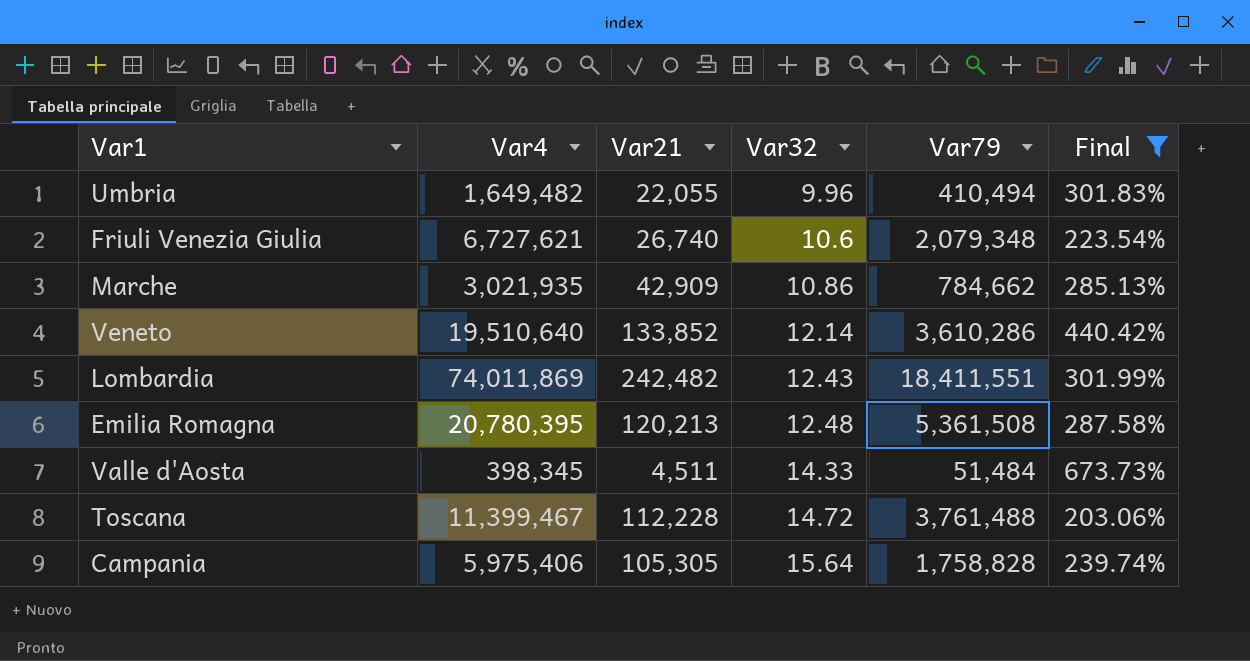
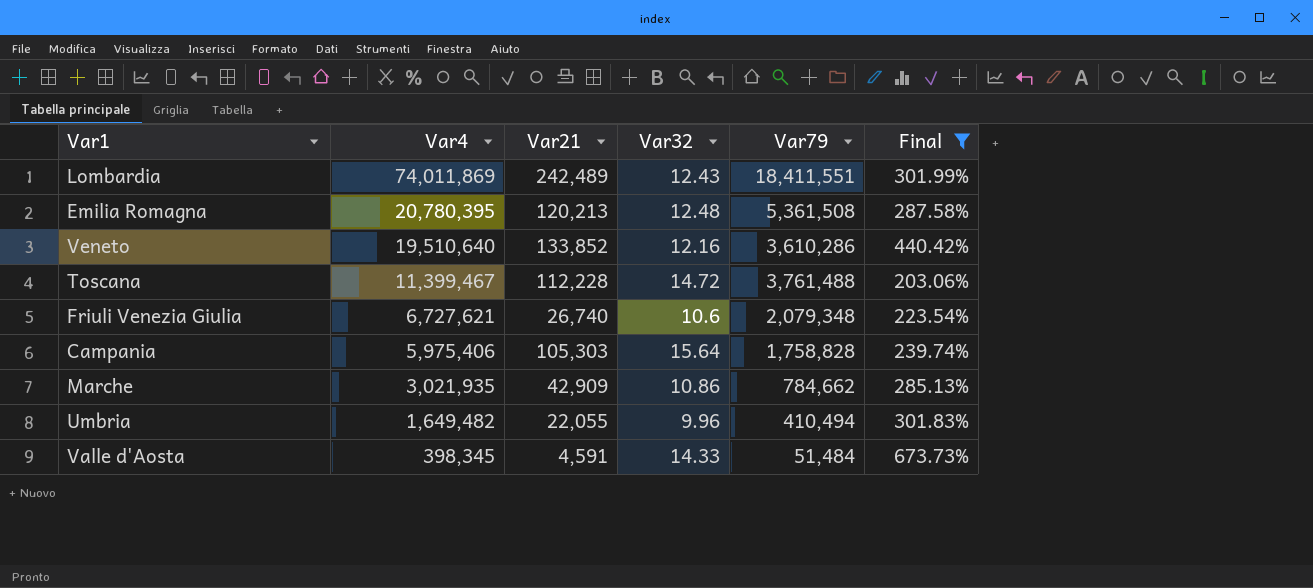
row order: Var32 ascending -> Var4 descending
Lombardia | Var21: 242,482 -> 242,489
Veneto | Var32: 12.14 -> 12.16
Campania | Var21: 105,305 -> 105,303
Valle d'Aosta | Var21: 4,511 -> 4,591

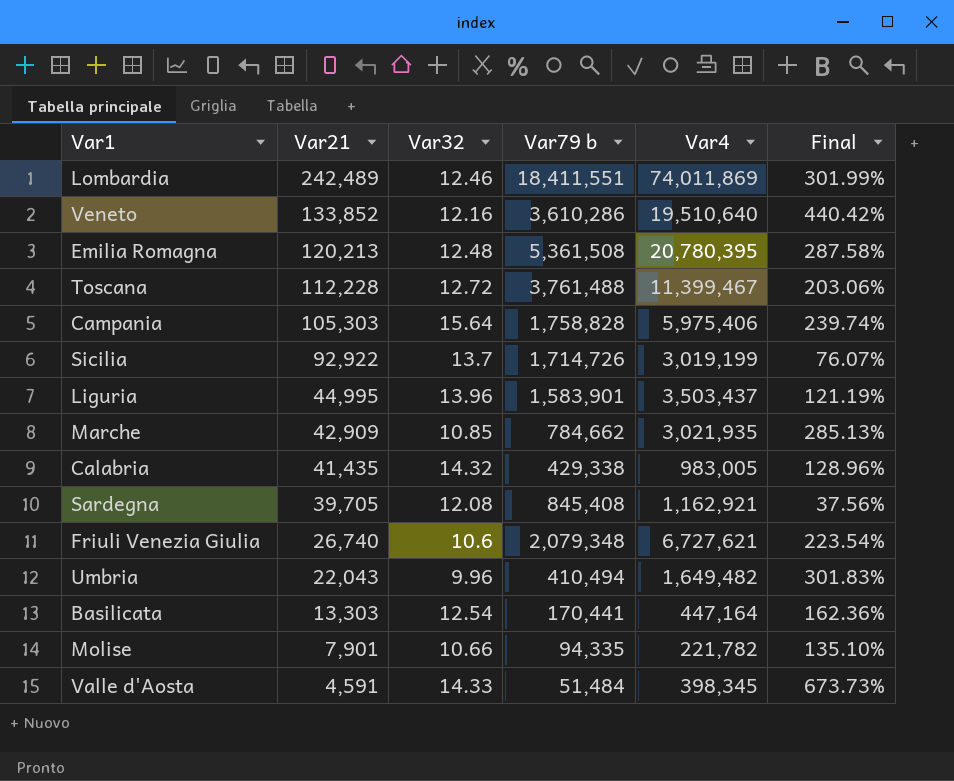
filter: Final >= 203.06% -> none
row order: Var4 descending -> Var21 descending
column name: Var79 -> Var79 b
column Var4 | position: 2 -> 5
Lombardia | Var32: 12.43 -> 12.46
Toscana | Var32: 14.72 -> 12.72
Marche | Var32: 10.86 -> 10.85
Umbria | Var21: 22,055 -> 22,043

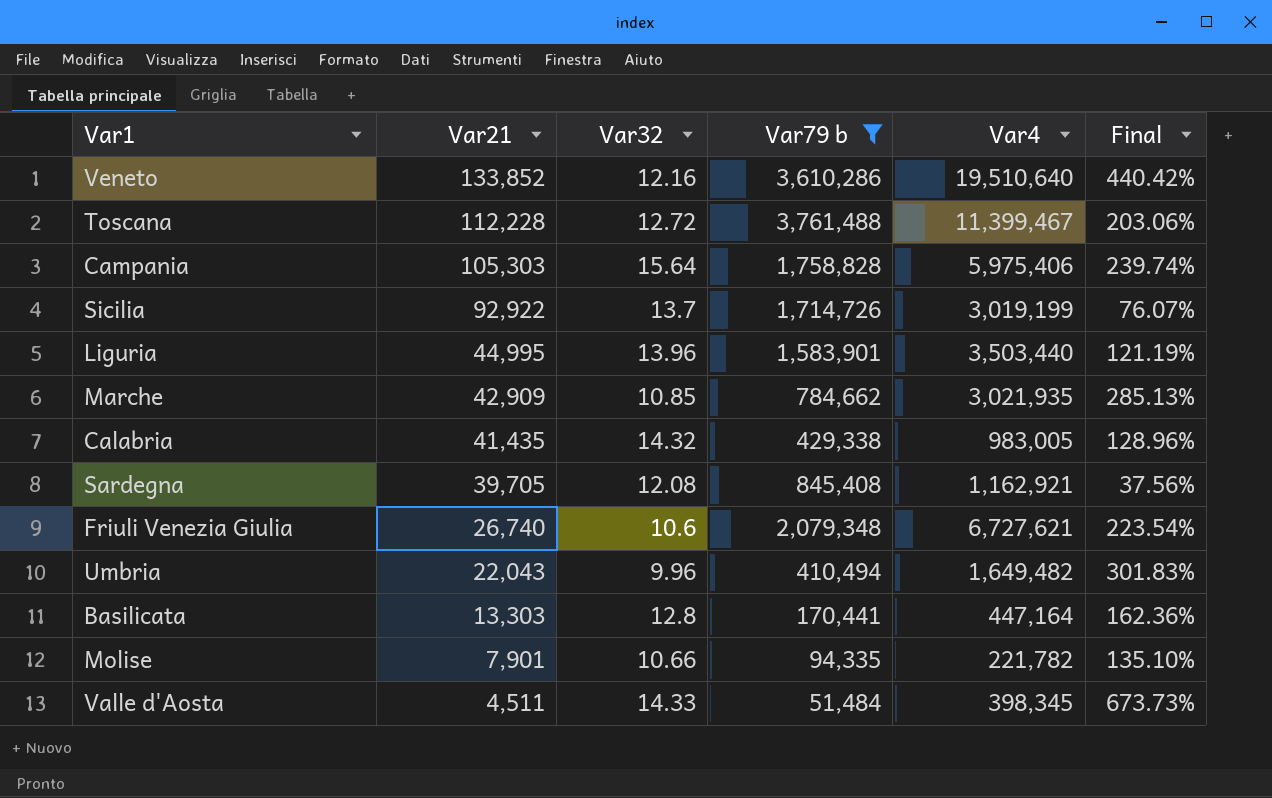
filter: none -> Var79 b <= 3,761,488
Liguria | Var4: 3,503,437 -> 3,503,440
Basilicata | Var32: 12.54 -> 12.8
Valle d'Aosta | Var21: 4,591 -> 4,511

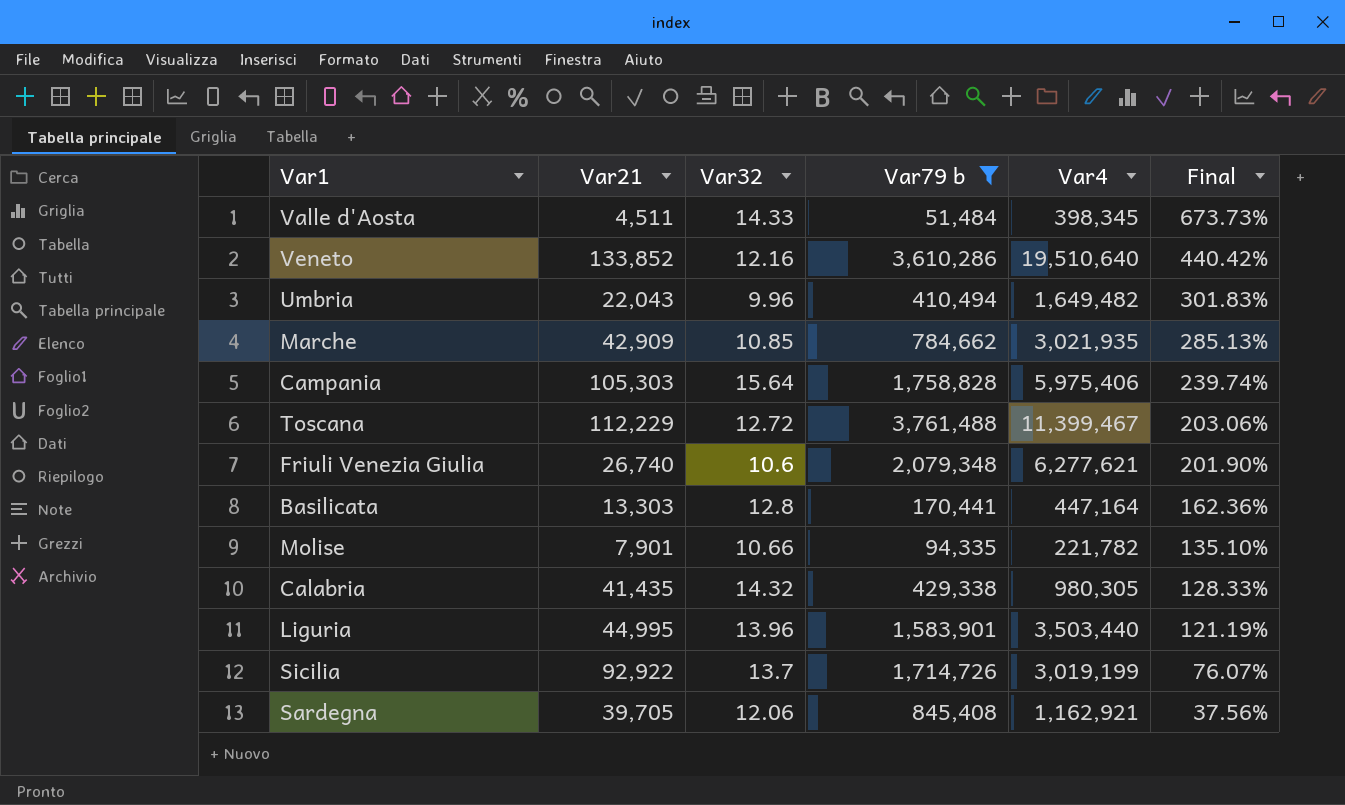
row order: Var21 descending -> Final descending
Toscana | Var21: 112,228 -> 112,229
Friuli Venezia Giulia | Var4: 6,727,621 -> 6,277,621
Friuli Venezia Giulia | Final: 223.54% -> 201.90%
Calabria | Var4: 983,005 -> 980,305
Calabria | Final: 128.96% -> 128.33%
Sardegna | Var32: 12.08 -> 12.06

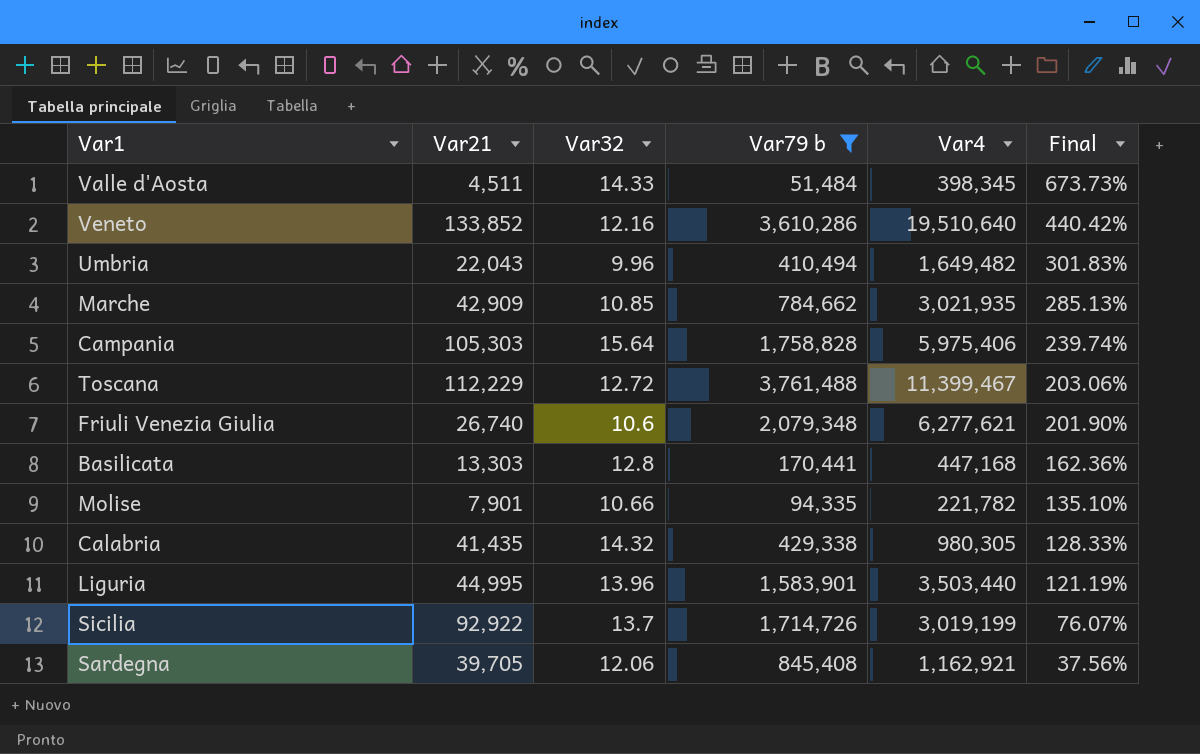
Basilicata | Var4: 447,164 -> 447,168

